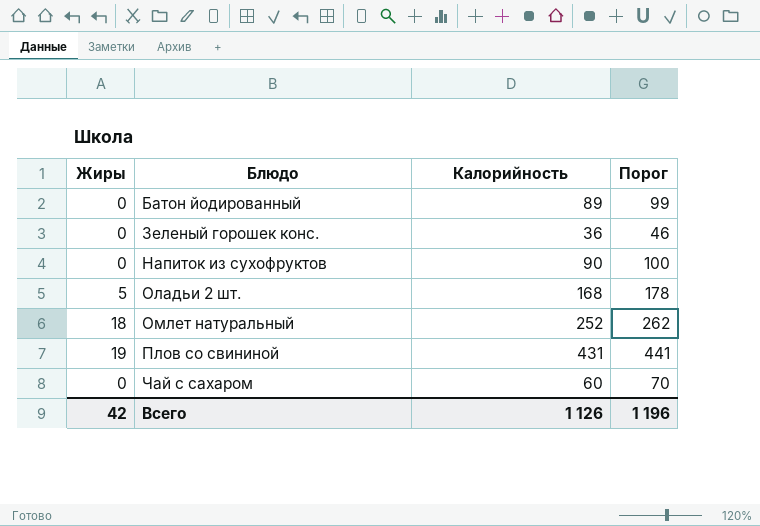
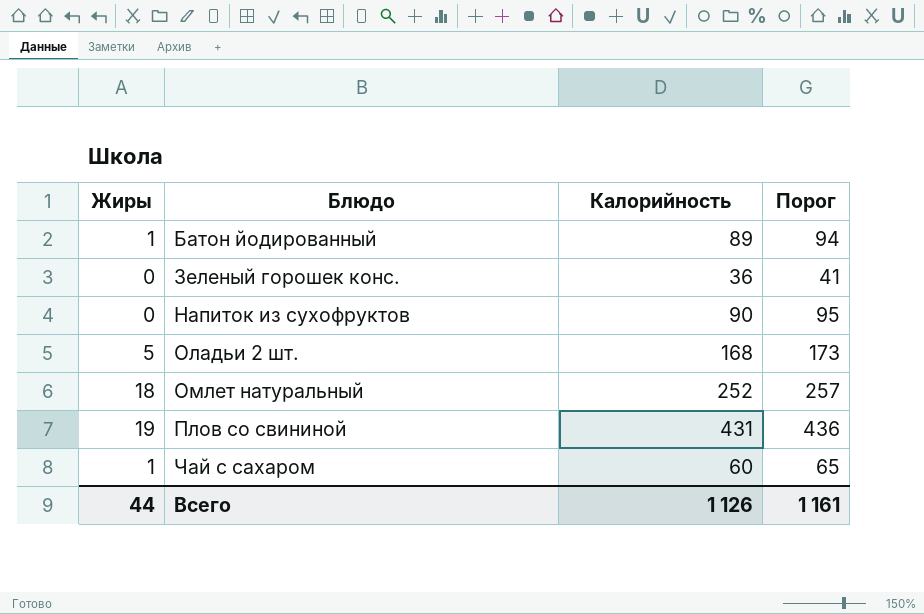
column Порог | formula: [Калорийность] + 10 -> [Калорийность] + 5
Батон йодированный | Жиры: 0 -> 1
Чай с сахаром | Жиры: 0 -> 1
Всего | Жиры: 42 -> 44
Всего | Порог: 1 196 -> 1 161

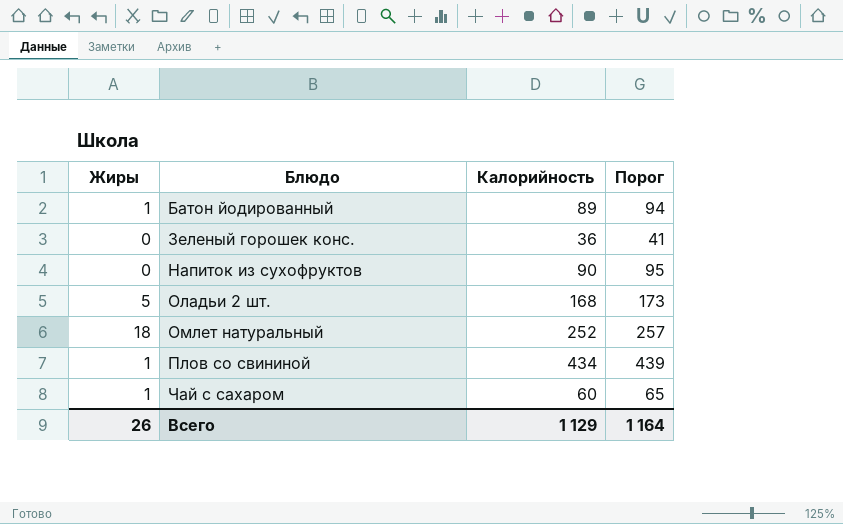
Плов со свининой | Жиры: 19 -> 1
Плов со свининой | Калорийность: 431 -> 434
Плов со свининой | Порог: 436 -> 439
Всего | Жиры: 44 -> 26
Всего | Калорийность: 1 126 -> 1 129
Всего | Порог: 1 161 -> 1 164

